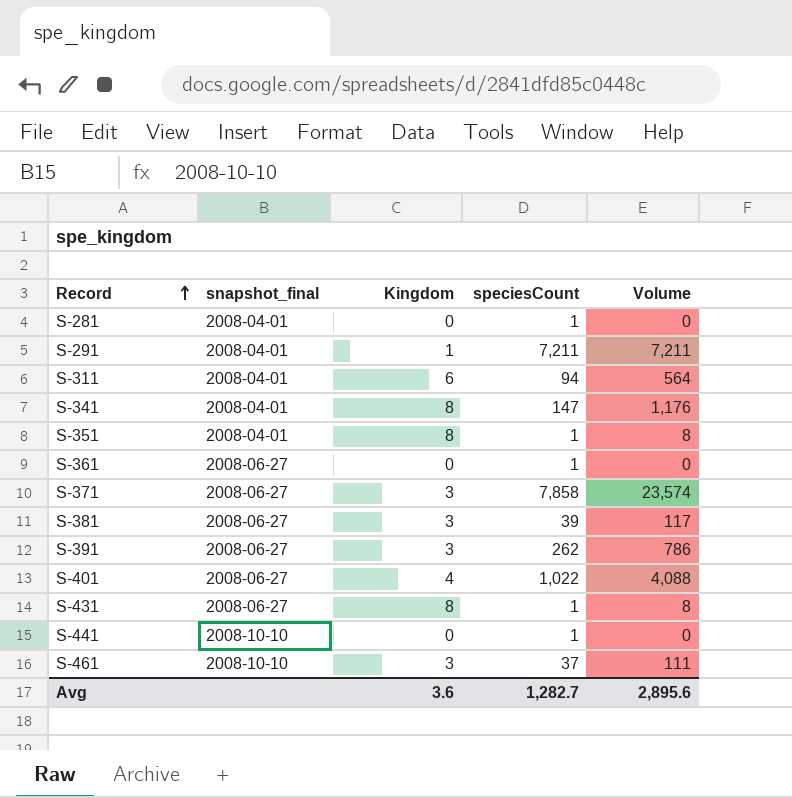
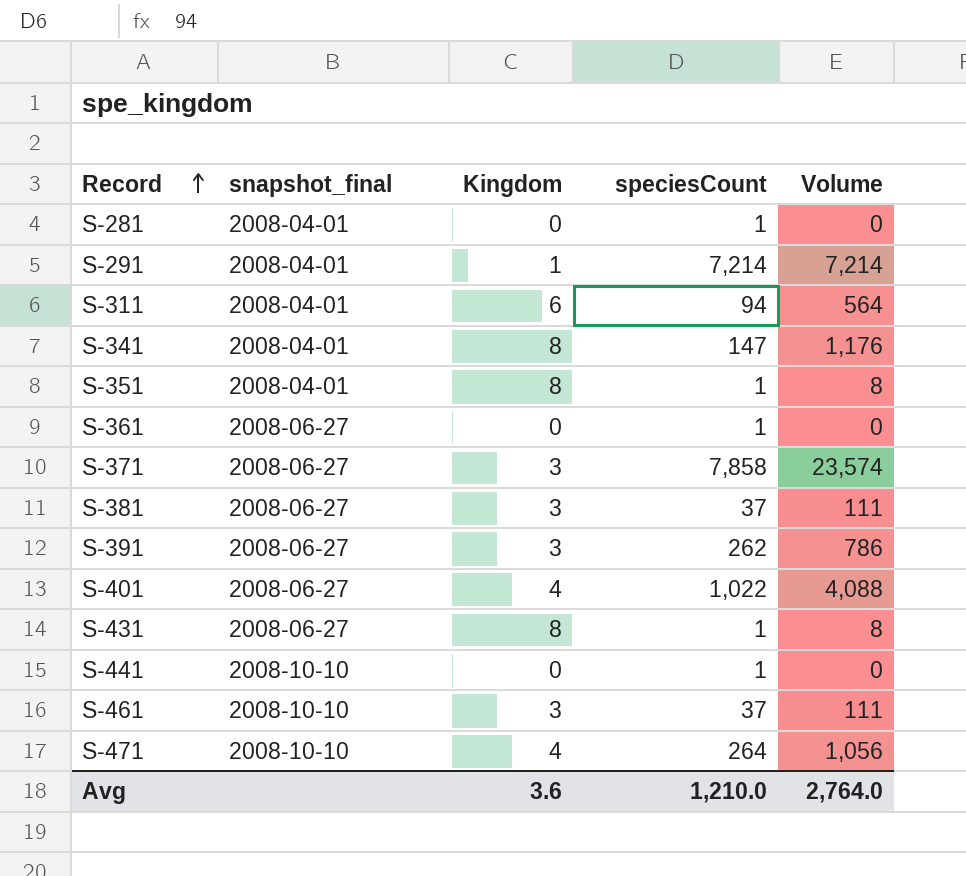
S-291 | speciesCount: 7,211 -> 7,214
S-291 | Volume: 7,211 -> 7,214
S-381 | speciesCount: 39 -> 37
S-381 | Volume: 117 -> 111
row S-471: none -> 2008-10-10 | 4 | 264 | 1,056
Avg | speciesCount: 1,282.7 -> 1,210.0
Avg | Volume: 2,895.6 -> 2,764.0

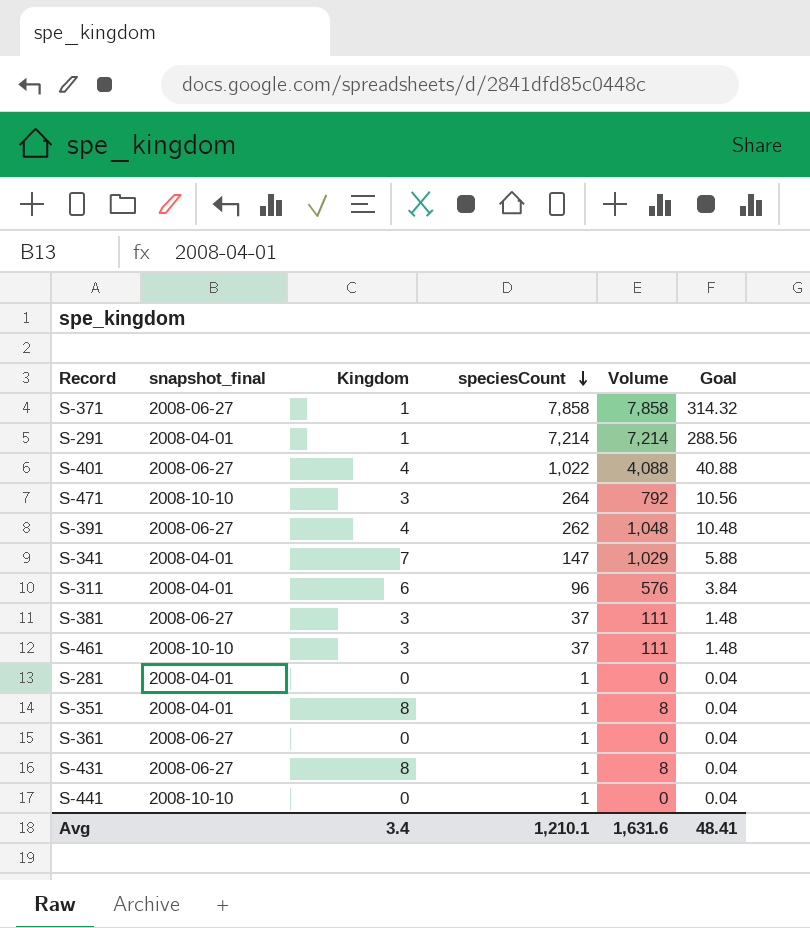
row order: Record ascending -> speciesCount descending
column Goal | formula: none -> [speciesCount] * 0.04
S-371 | Kingdom: 3 -> 1
S-371 | Volume: 23,574 -> 7,858
S-471 | Kingdom: 4 -> 3
S-471 | Volume: 1,056 -> 792
S-391 | Kingdom: 3 -> 4
S-391 | Volume: 786 -> 1,048
S-341 | Kingdom: 8 -> 7
S-341 | Volume: 1,176 -> 1,029
S-311 | speciesCount: 94 -> 96
S-311 | Volume: 564 -> 576
Avg | Kingdom: 3.6 -> 3.4
Avg | speciesCount: 1,210.0 -> 1,210.1
Avg | Volume: 2,764.0 -> 1,631.6

